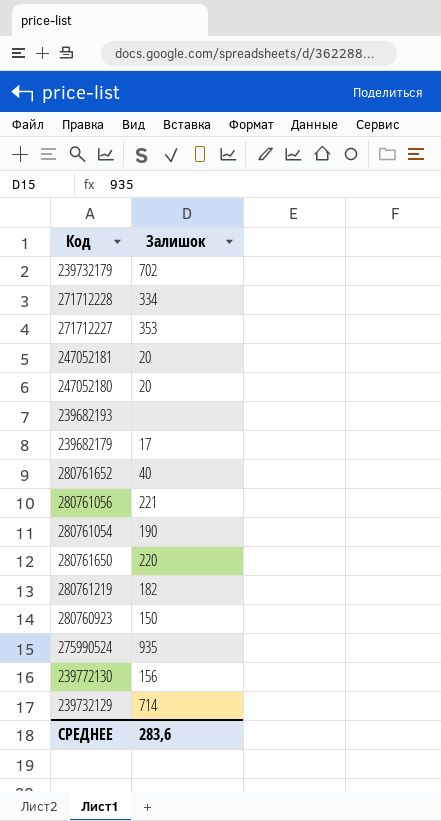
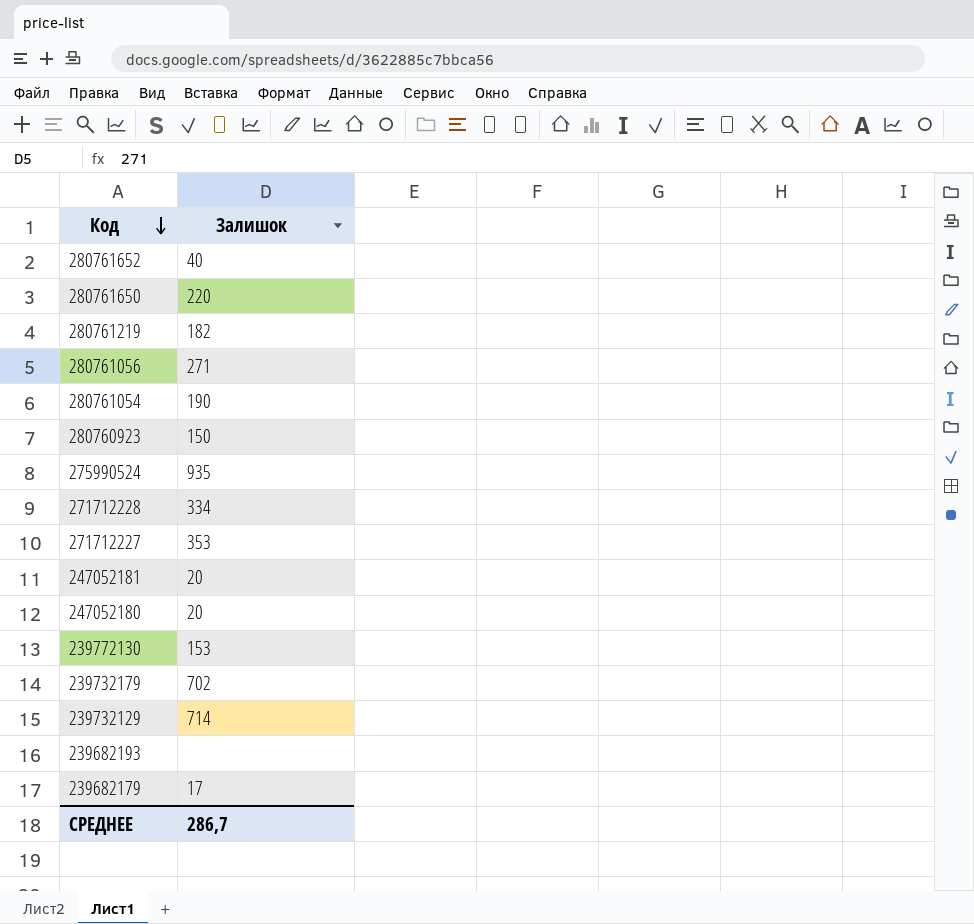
row order: none -> Код descending
280761056 | Залишок: 221 -> 271
239772130 | Залишок: 156 -> 153
СРЕДНЕЕ | Залишок: 283,6 -> 286,7

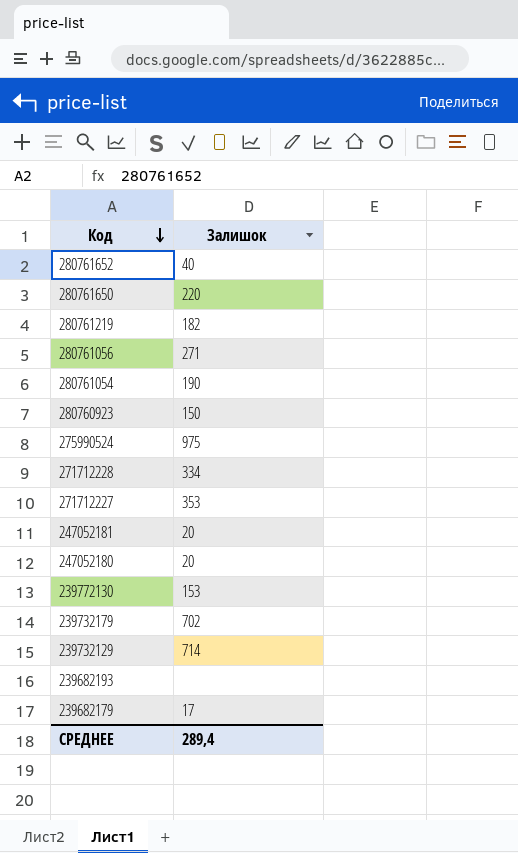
275990524 | Залишок: 935 -> 975
СРЕДНЕЕ | Залишок: 286,7 -> 289,4

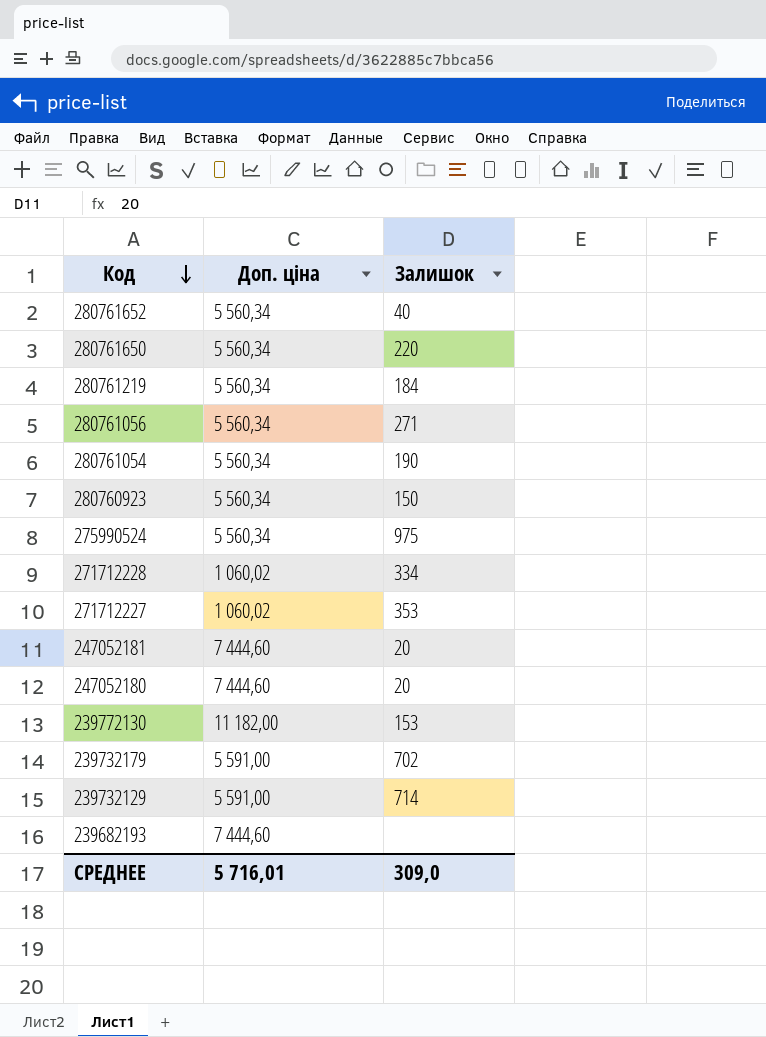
column Доп. ціна | position: none -> 2
row 239682179: 17 -> none
280761219 | Залишок: 182 -> 184
СРЕДНЕЕ | Залишок: 289,4 -> 309,0

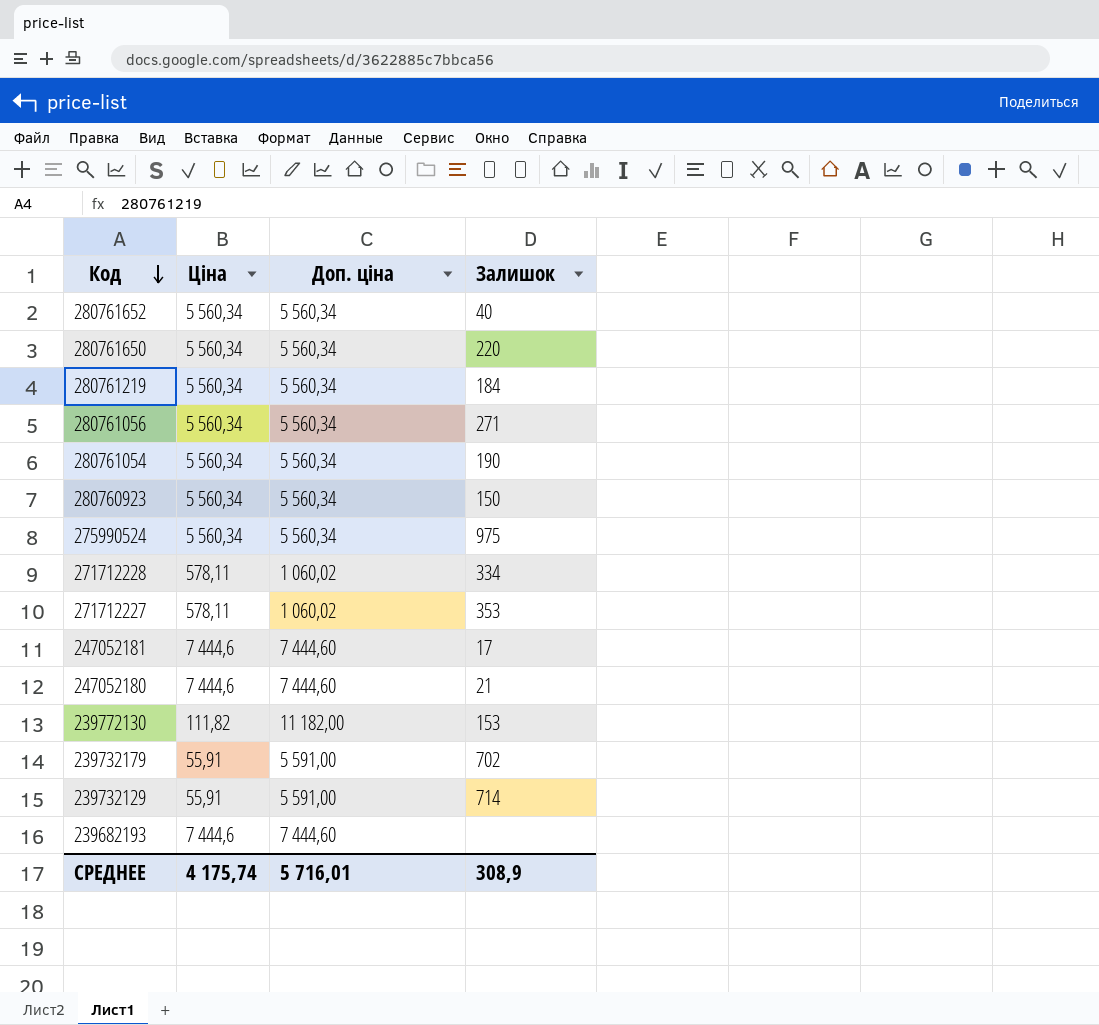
column Ціна | position: none -> 2
247052181 | Залишок: 20 -> 17
247052180 | Залишок: 20 -> 21
СРЕДНЕЕ | Залишок: 309,0 -> 308,9

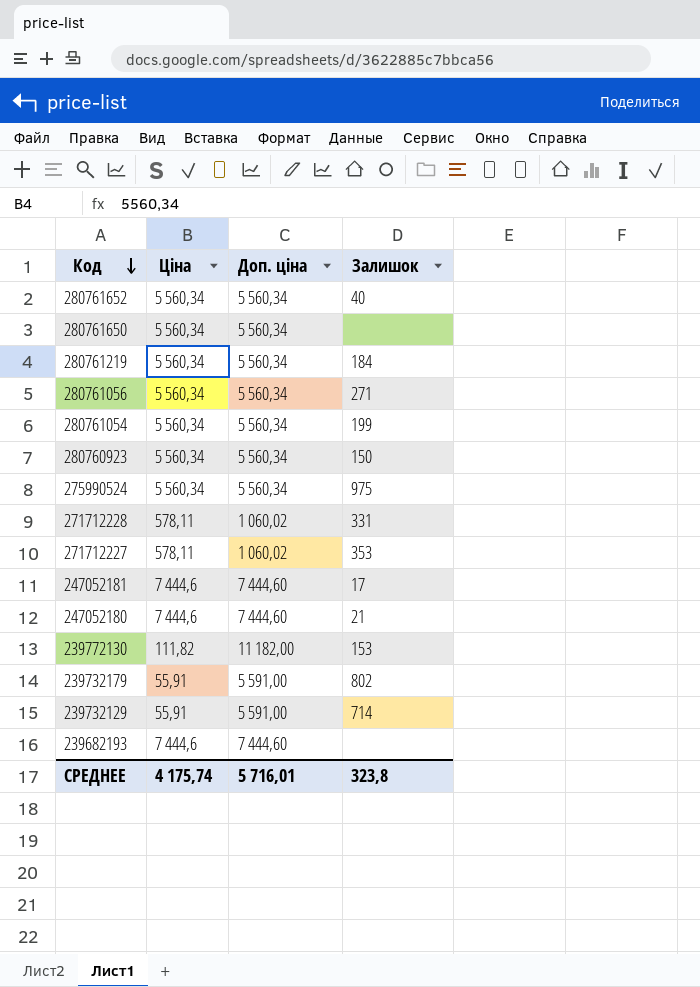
280761650 | Залишок: 220 -> none
280761054 | Залишок: 190 -> 199
271712228 | Залишок: 334 -> 331
239732179 | Залишок: 702 -> 802
СРЕДНЕЕ | Залишок: 308,9 -> 323,8

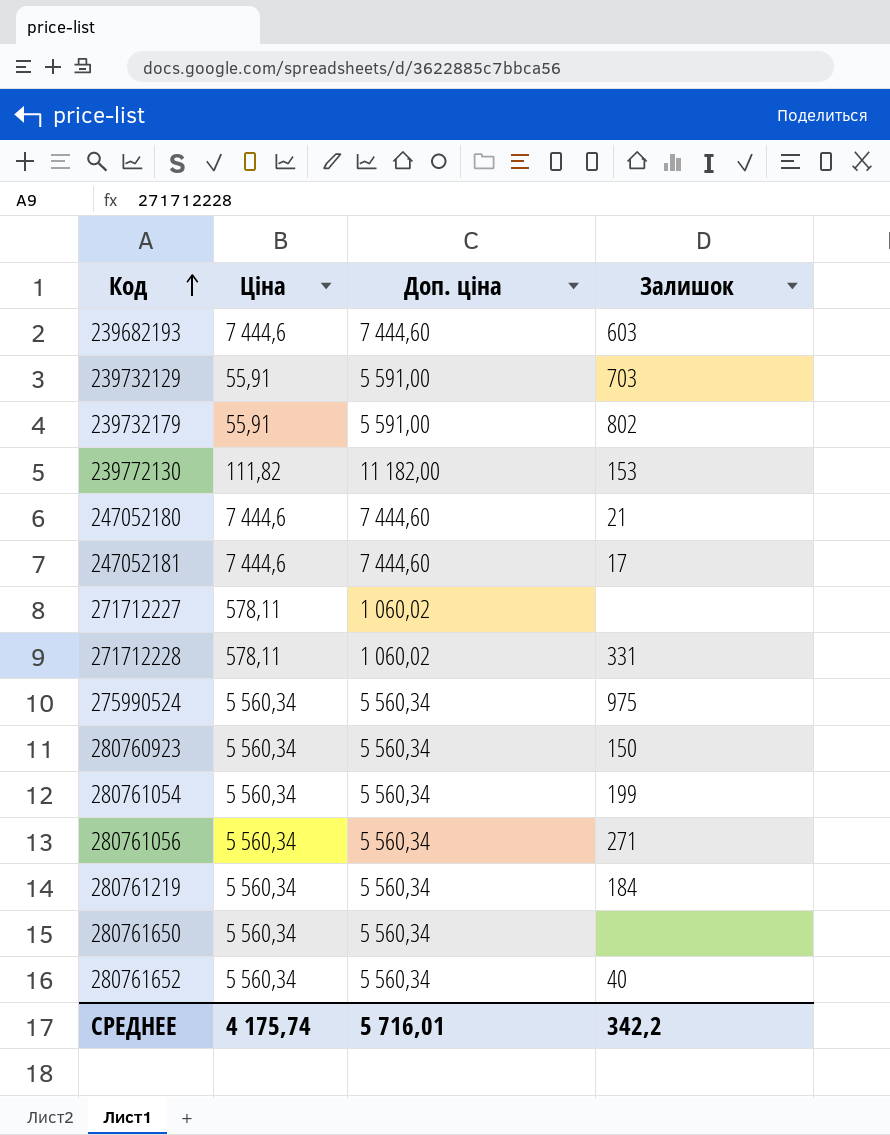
row order: Код descending -> Код ascending
239682193 | Залишок: none -> 603
239732129 | Залишок: 714 -> 703
271712227 | Залишок: 353 -> none
СРЕДНЕЕ | Залишок: 323,8 -> 342,2

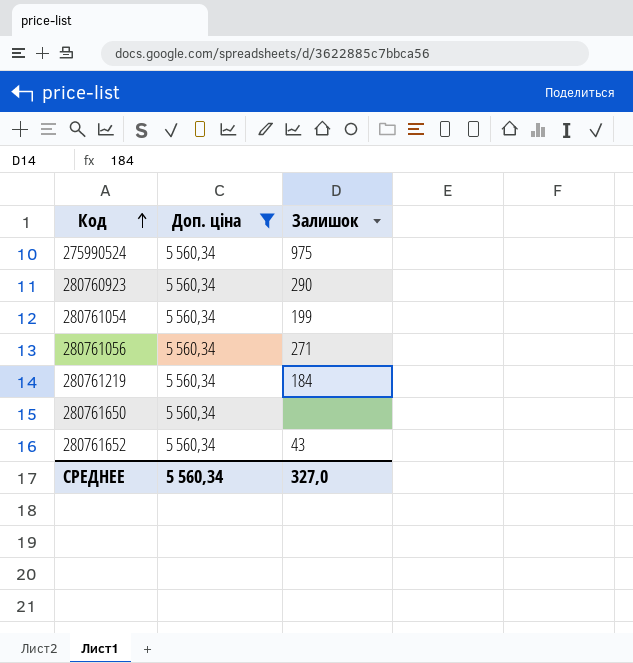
filter: none -> Доп. ціна = 5 560,34
column Ціна | position: 2 -> none
280760923 | Залишок: 150 -> 290
280761652 | Залишок: 40 -> 43
СРЕДНЕЕ | Доп. ціна: 5 716,01 -> 5 560,34
СРЕДНЕЕ | Залишок: 342,2 -> 327,0

